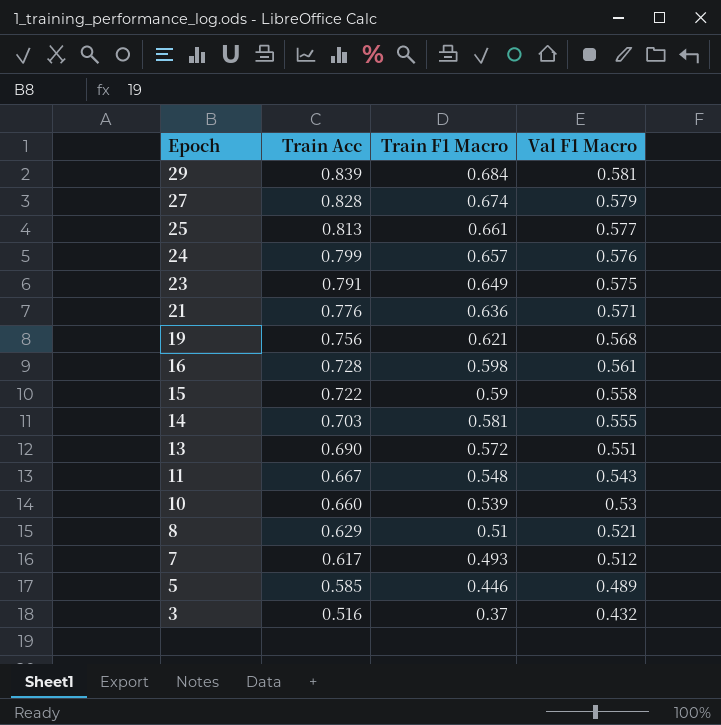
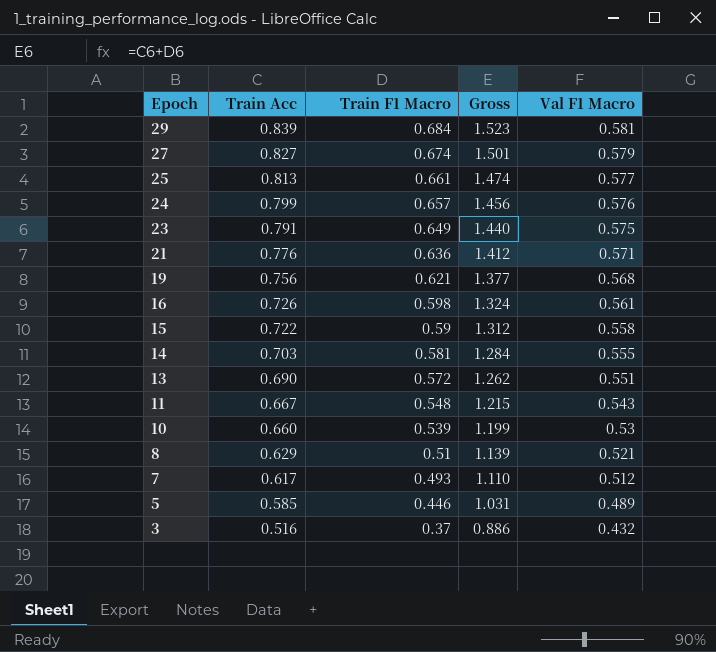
column Gross | formula: none -> [Train Acc] + [Train F1 Macro]
27 | Train Acc: 0.828 -> 0.827
16 | Train Acc: 0.728 -> 0.726

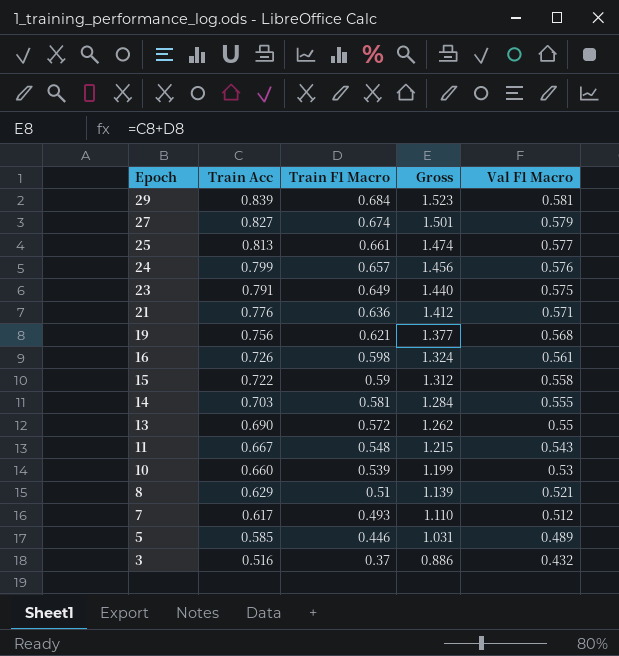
13 | Val F1 Macro: 0.551 -> 0.55

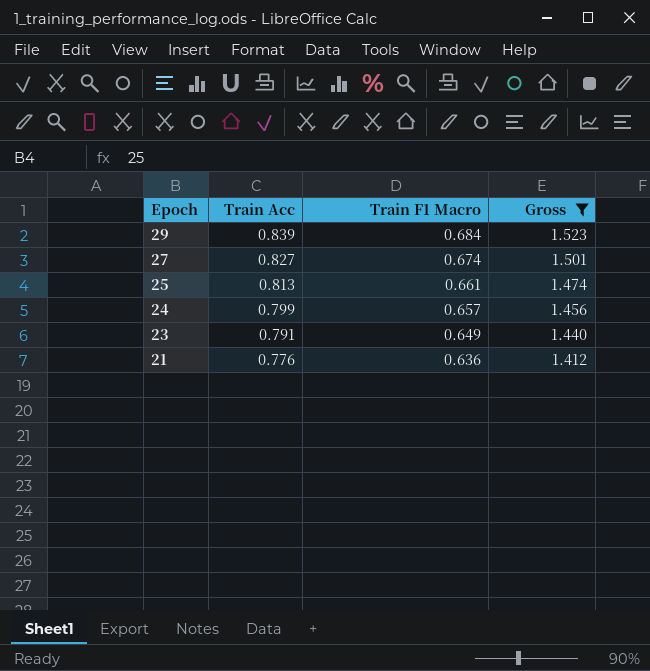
filter: none -> Gross >= 1.412
column Val F1 Macro | position: 5 -> none

